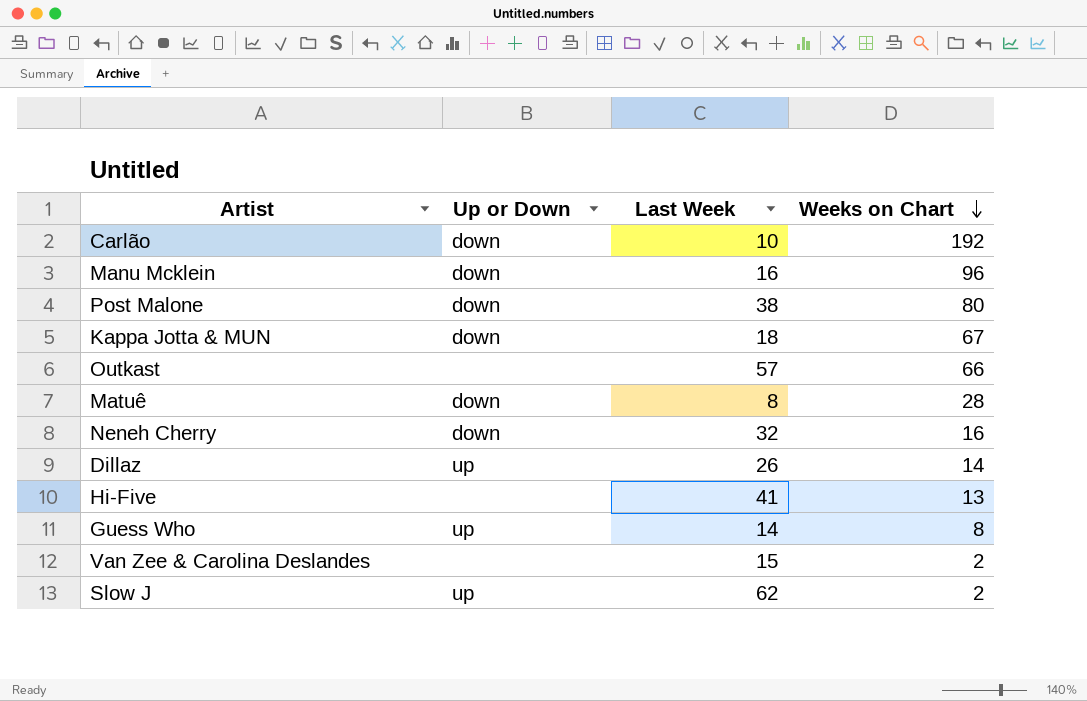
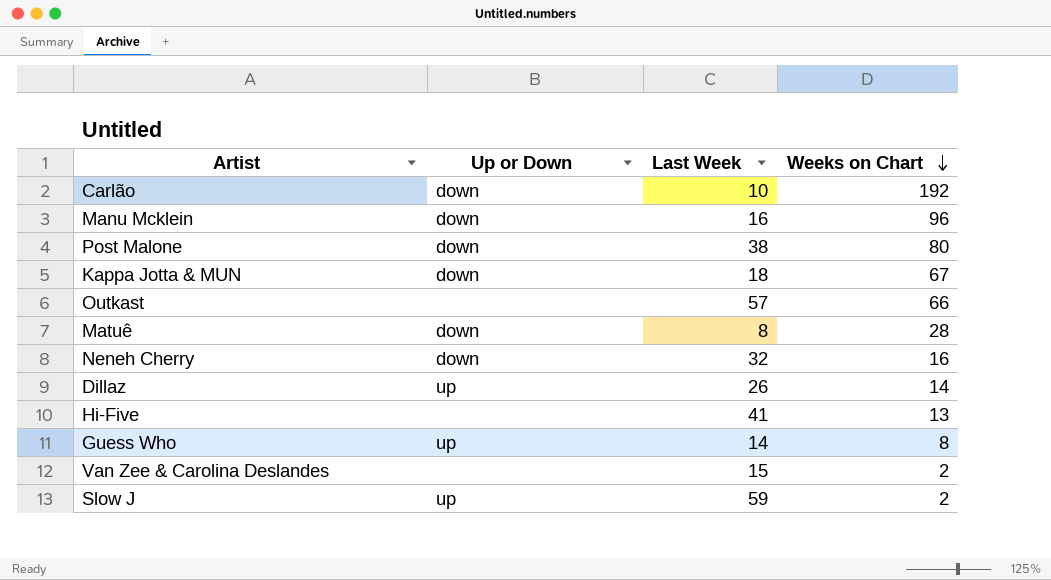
Slow J | Last Week: 62 -> 59

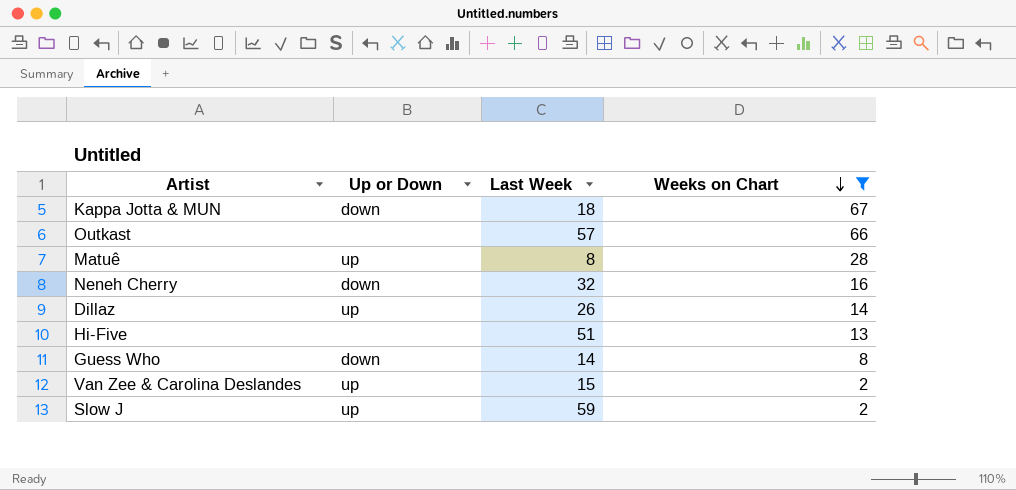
filter: none -> Weeks on Chart <= 67
Matuê | Up or Down: down -> up
Hi-Five | Last Week: 41 -> 51
Guess Who | Up or Down: up -> down
Van Zee & Carolina Deslandes | Up or Down: none -> up

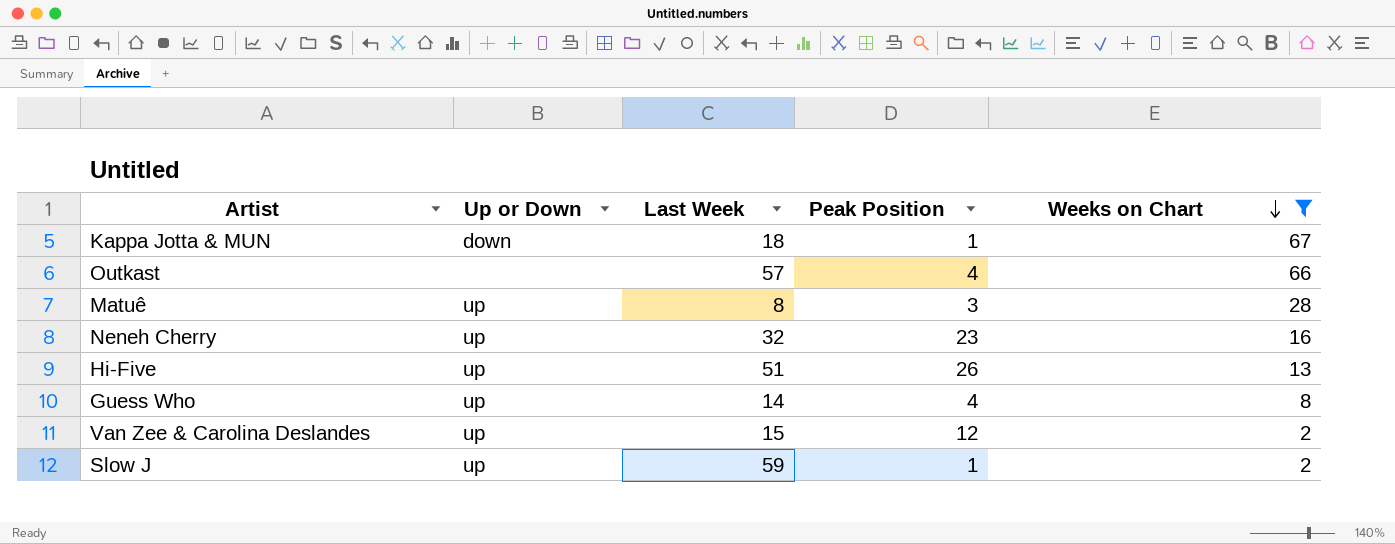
column Peak Position | position: none -> 4
row Dillaz: up | 26 | 14 -> none
Neneh Cherry | Up or Down: down -> up
Hi-Five | Up or Down: none -> up
Guess Who | Up or Down: down -> up

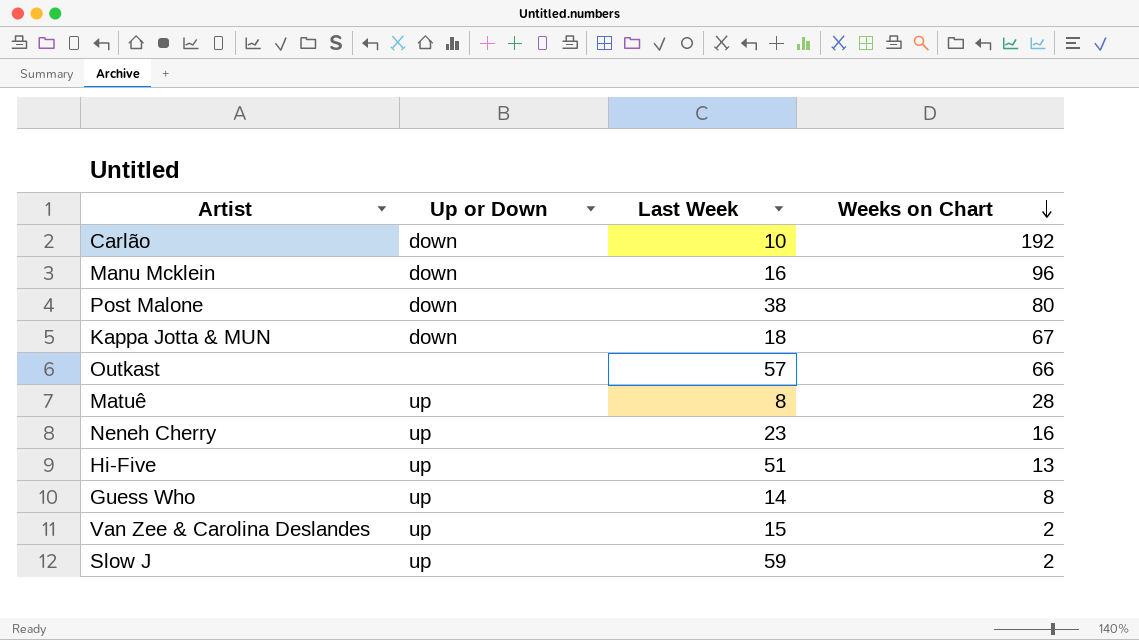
filter: Weeks on Chart <= 67 -> none
column Peak Position | position: 4 -> none
Neneh Cherry | Last Week: 32 -> 23

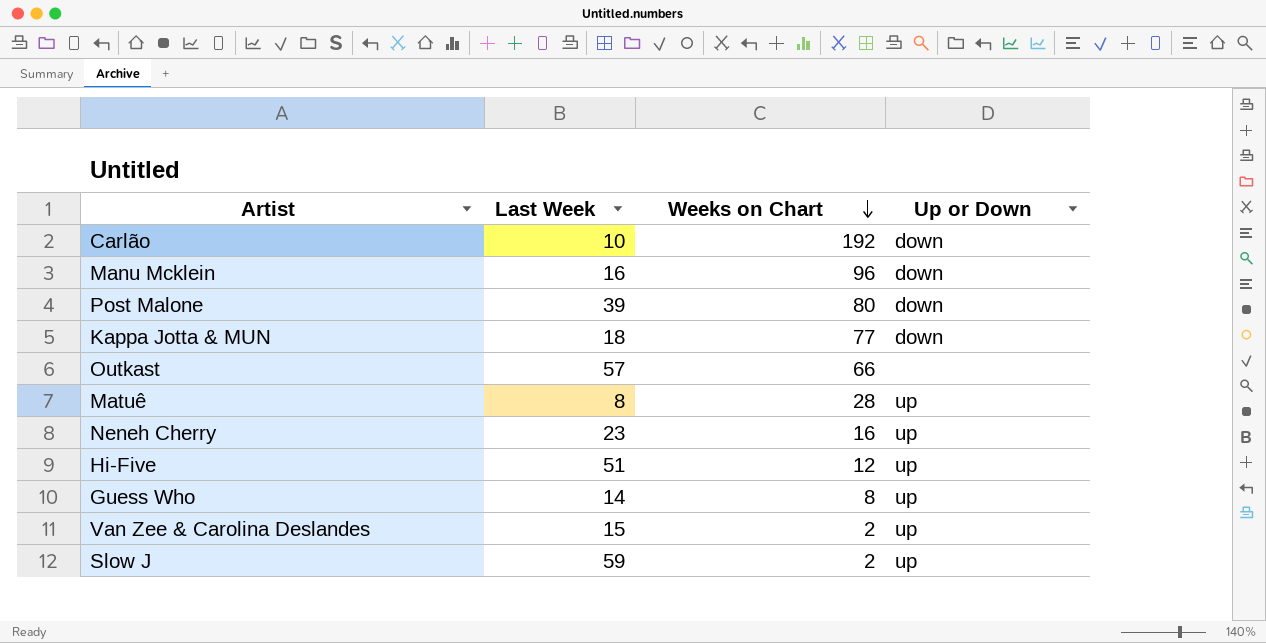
column Up or Down | position: 2 -> 4
Post Malone | Last Week: 38 -> 39
Kappa Jotta & MUN | Weeks on Chart: 67 -> 77
Hi-Five | Weeks on Chart: 13 -> 12

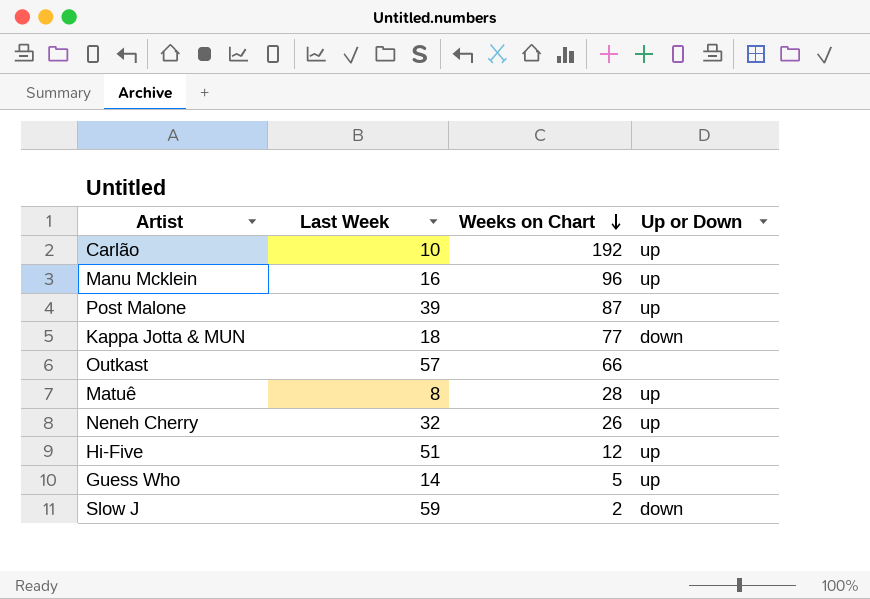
row Van Zee & Carolina Deslandes: 15 | 2 | up -> none
Carlão | Up or Down: down -> up
Manu Mcklein | Up or Down: down -> up
Post Malone | Weeks on Chart: 80 -> 87
Post Malone | Up or Down: down -> up
Neneh Cherry | Last Week: 23 -> 32
Neneh Cherry | Weeks on Chart: 16 -> 26
Guess Who | Weeks on Chart: 8 -> 5
Slow J | Up or Down: up -> down

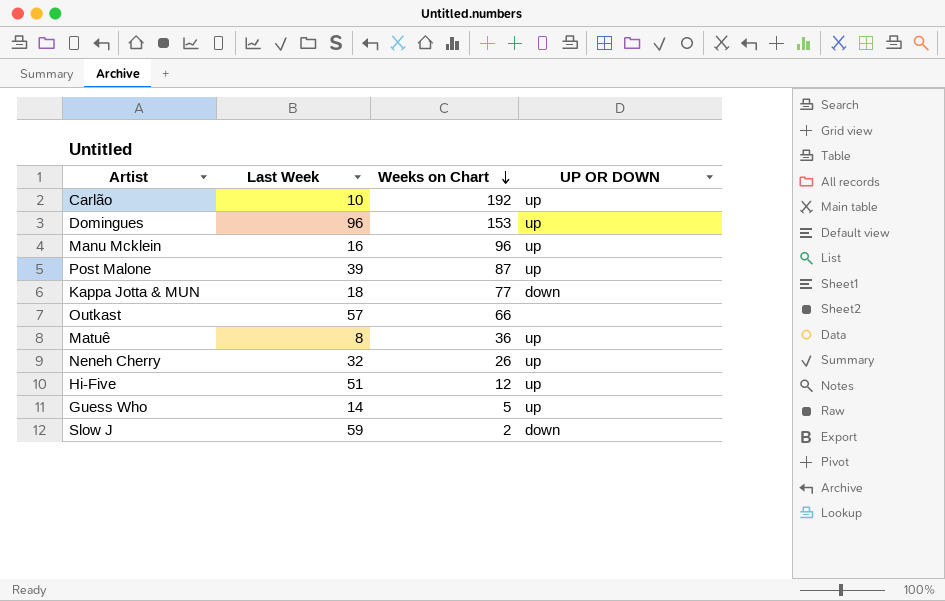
column name: Up or Down -> UP OR DOWN
row Domingues: none -> 96 | 153 | up
Matuê | Weeks on Chart: 28 -> 36

